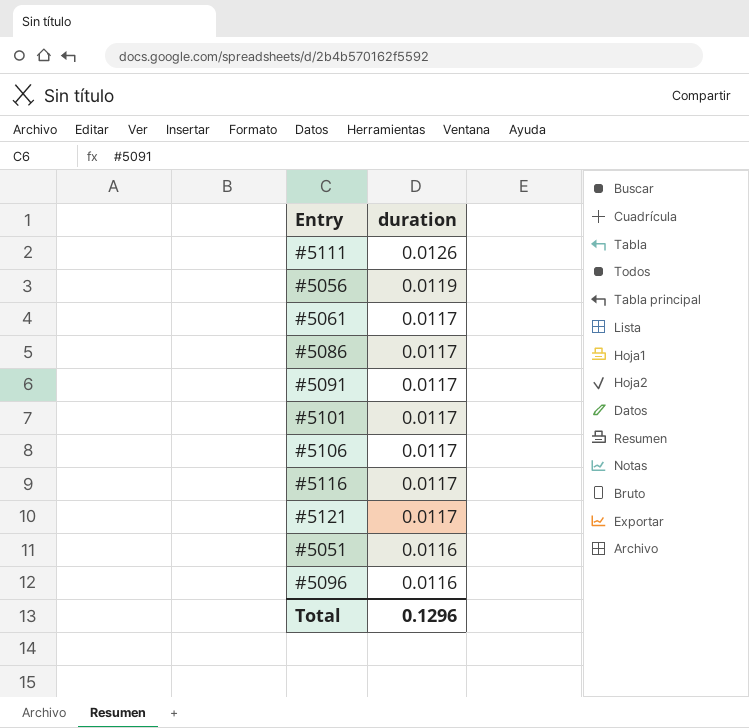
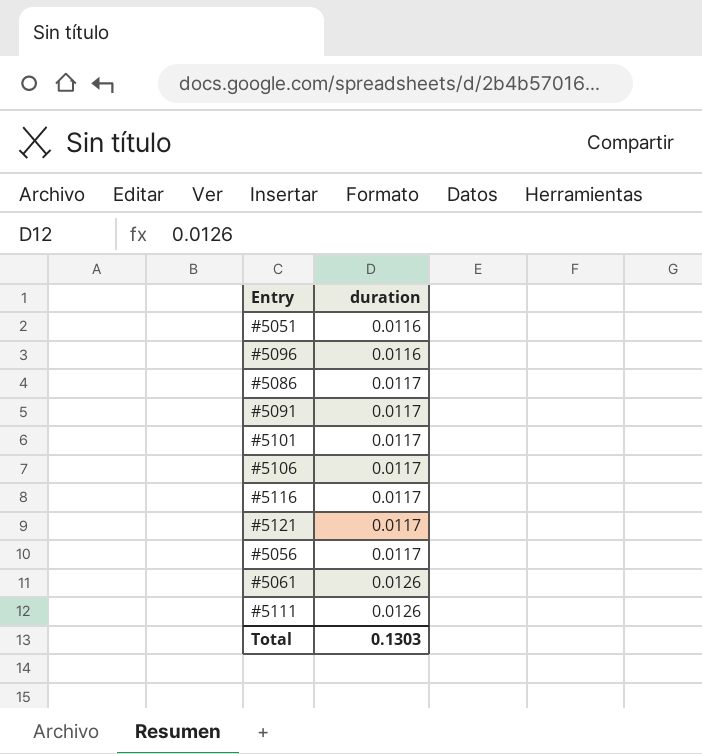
row order: duration descending -> duration ascending
#5056 | duration: 0.0119 -> 0.0117
#5061 | duration: 0.0117 -> 0.0126
Total | duration: 0.1296 -> 0.1303

